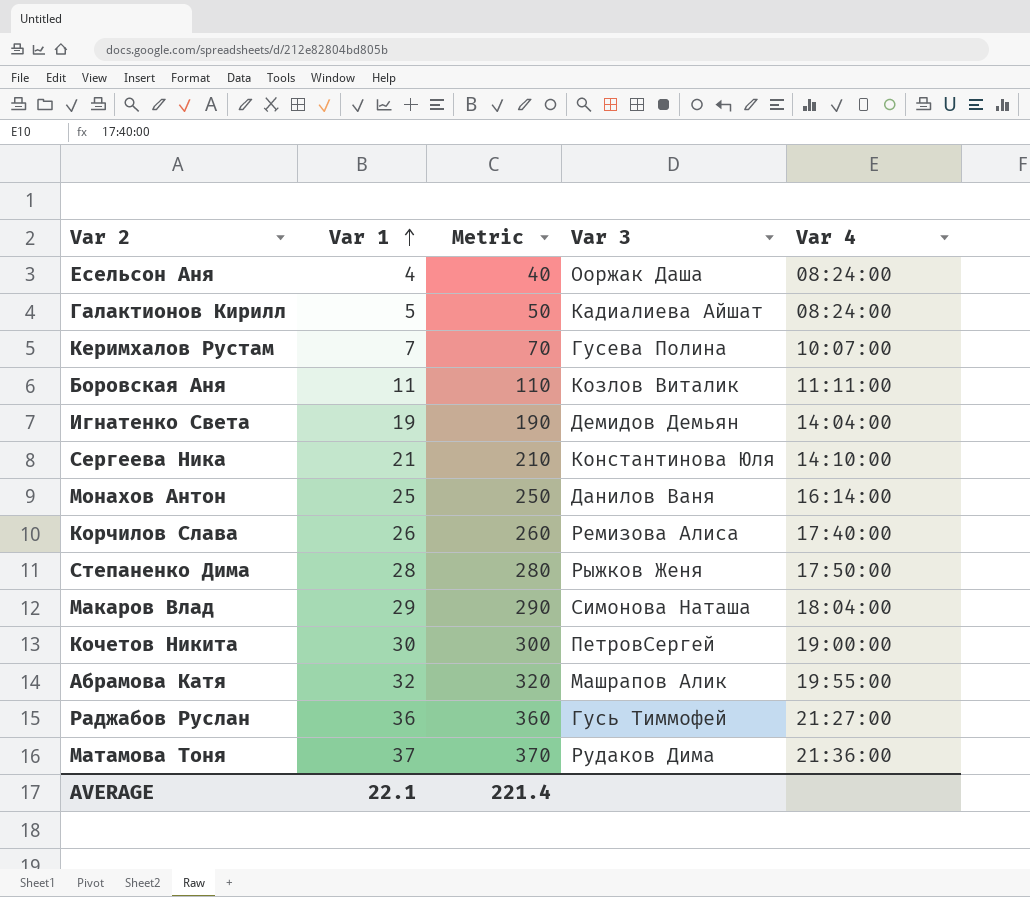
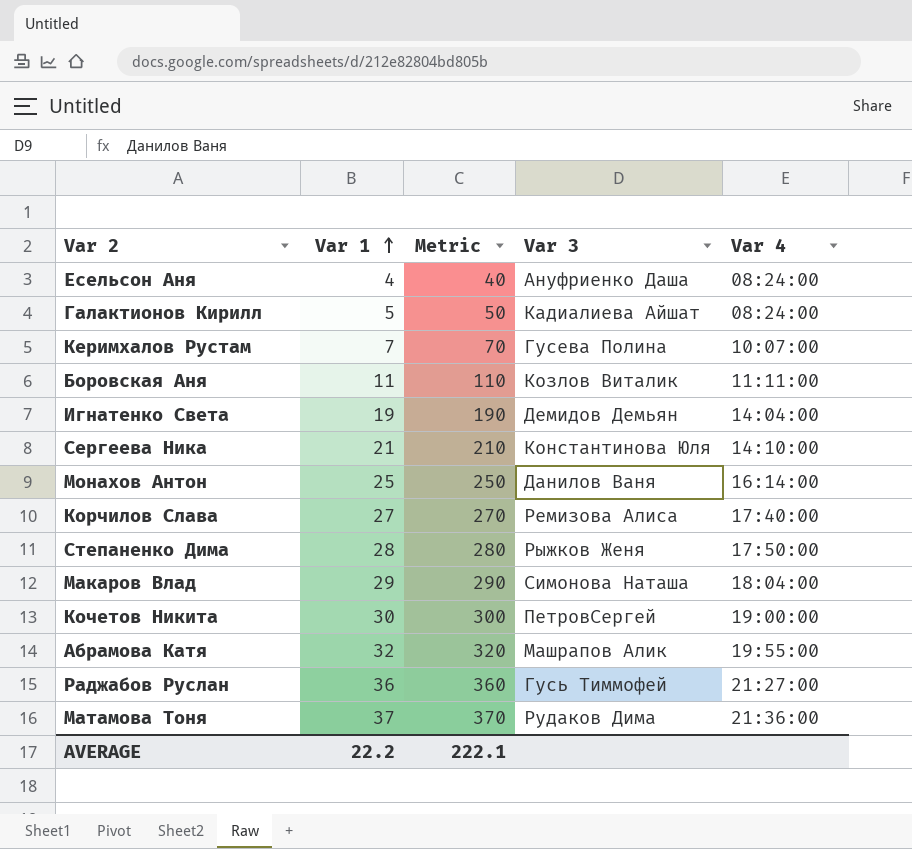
Есельсон Аня | Var 3: Ооржак Даша -> Ануфриенко Даша
Корчилов Слава | Var 1: 26 -> 27
Корчилов Слава | Metric: 260 -> 270
AVERAGE | Var 1: 22.1 -> 22.2
AVERAGE | Metric: 221.4 -> 222.1

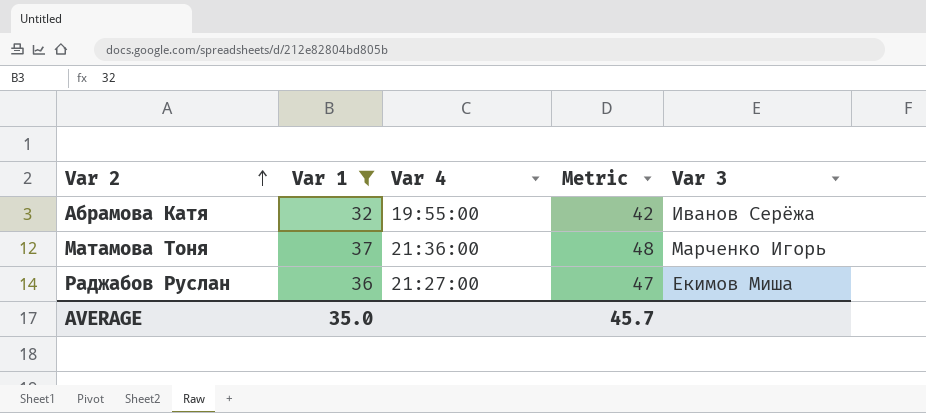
filter: none -> Var 1 >= 32
row order: Var 1 ascending -> Var 2 ascending
column Var 4 | position: 5 -> 3
column Metric | formula: [Var 1] * 10 -> [Var 1] * 1.3
Абрамова Катя | Var 3: Машрапов Алик -> Иванов Серёжа
Матамова Тоня | Var 3: Рудаков Дима -> Марченко Игорь
Раджабов Руслан | Var 3: Гусь Тиммофей -> Екимов Миша
AVERAGE | Var 1: 22.2 -> 35.0
AVERAGE | Metric: 222.1 -> 45.7

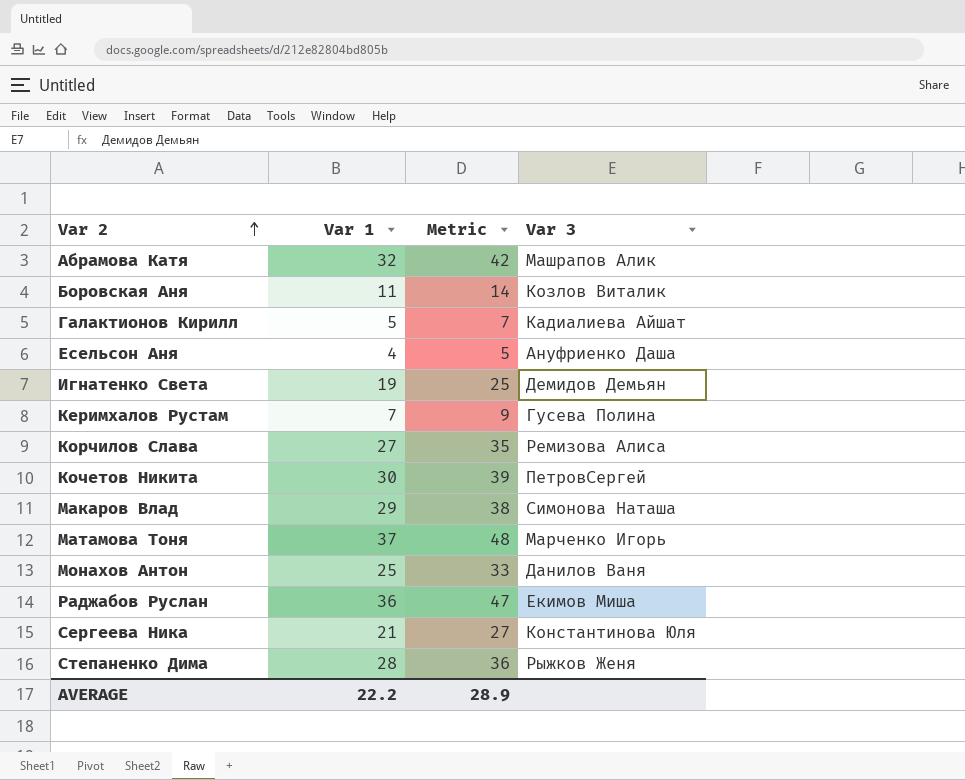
filter: Var 1 >= 32 -> none
column Var 4 | position: 3 -> none
Абрамова Катя | Var 3: Иванов Серёжа -> Машрапов Алик
AVERAGE | Var 1: 35.0 -> 22.2
AVERAGE | Metric: 45.7 -> 28.9

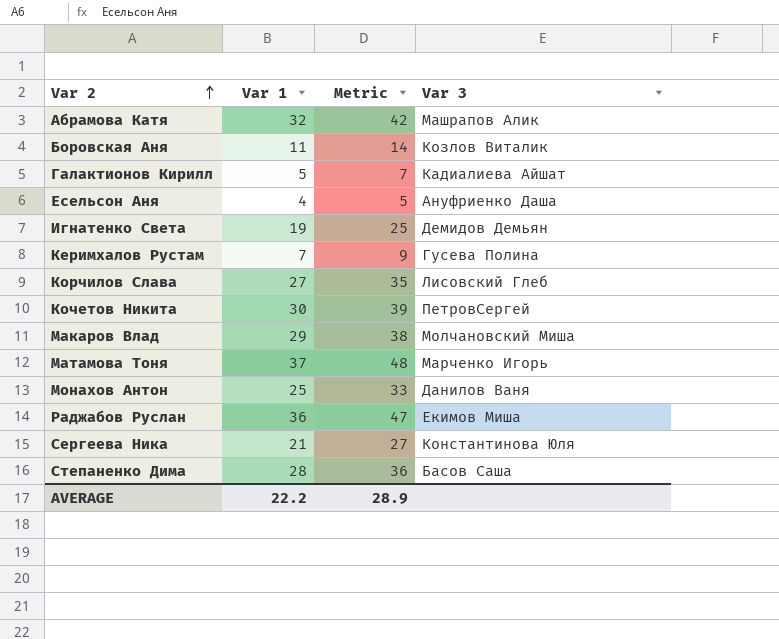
Корчилов Слава | Var 3: Ремизова Алиса -> Лисовский Глеб
Макаров Влад | Var 3: Симонова Наташа -> Молчановский Миша
Степаненко Дима | Var 3: Рыжков Женя -> Басов Саша

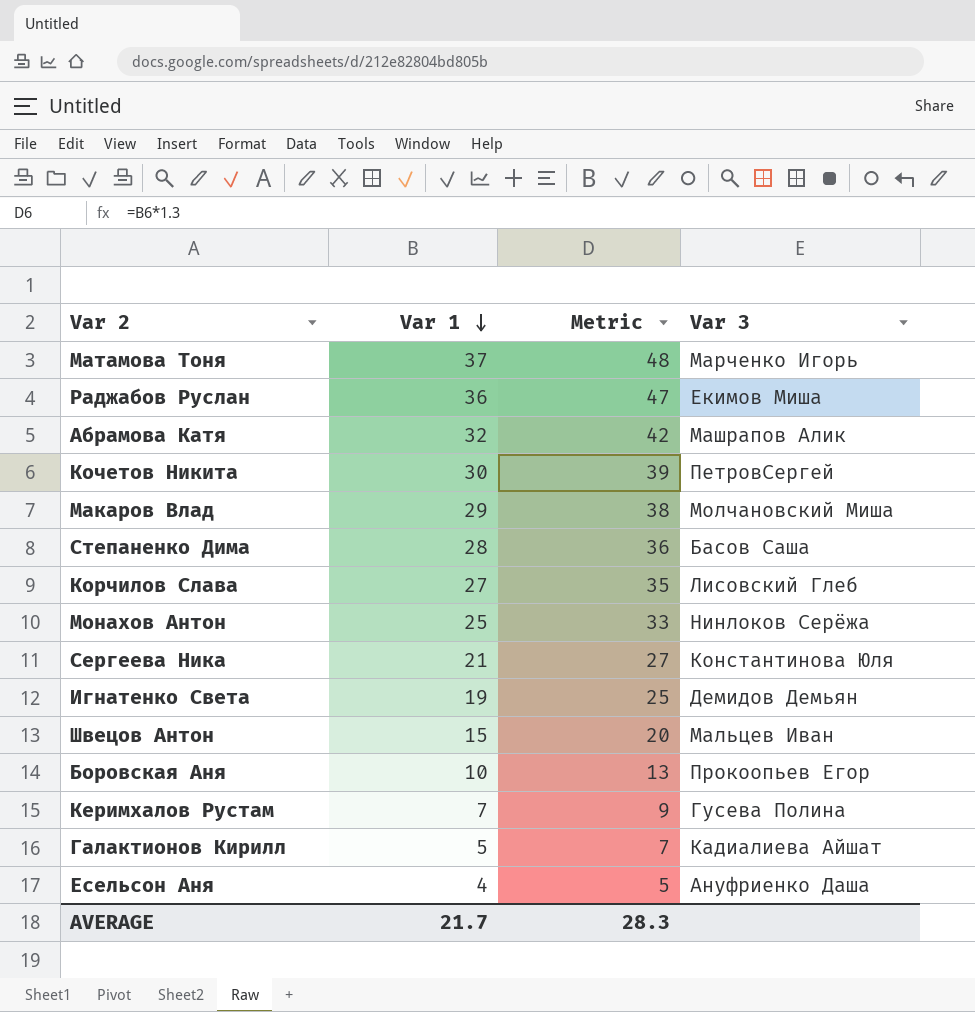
row order: Var 2 ascending -> Var 1 descending
Монахов Антон | Var 3: Данилов Ваня -> Нинлоков Серёжа
row Швецов Антон: none -> 15 | 20 | Мальцев Иван
Боровская Аня | Var 1: 11 -> 10
Боровская Аня | Metric: 14 -> 13
Боровская Аня | Var 3: Козлов Виталик -> Прокоопьев Егор
AVERAGE | Var 1: 22.2 -> 21.7
AVERAGE | Metric: 28.9 -> 28.3

